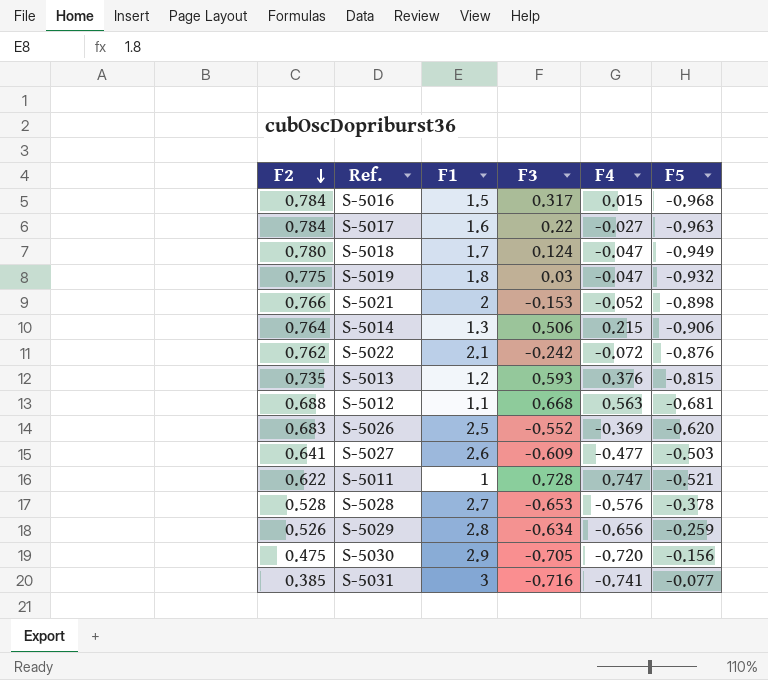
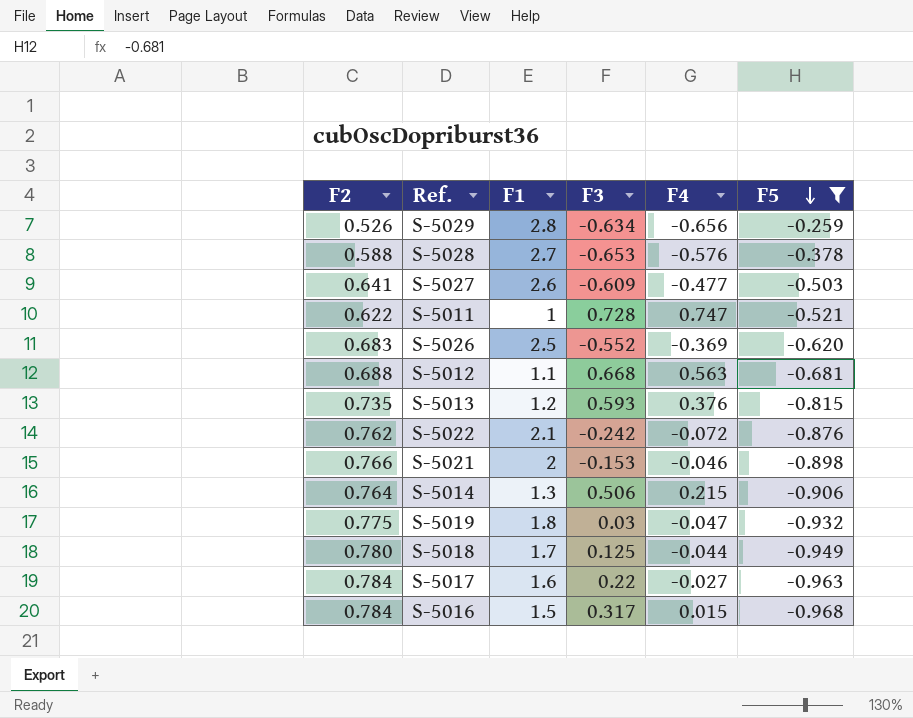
filter: none -> F5 <= -0.259
row order: F2 descending -> F5 descending
S-5028 | F2: 0.528 -> 0.588
S-5021 | F4: -0.052 -> -0.046
S-5018 | F3: 0.124 -> 0.125
S-5018 | F4: -0.047 -> -0.044

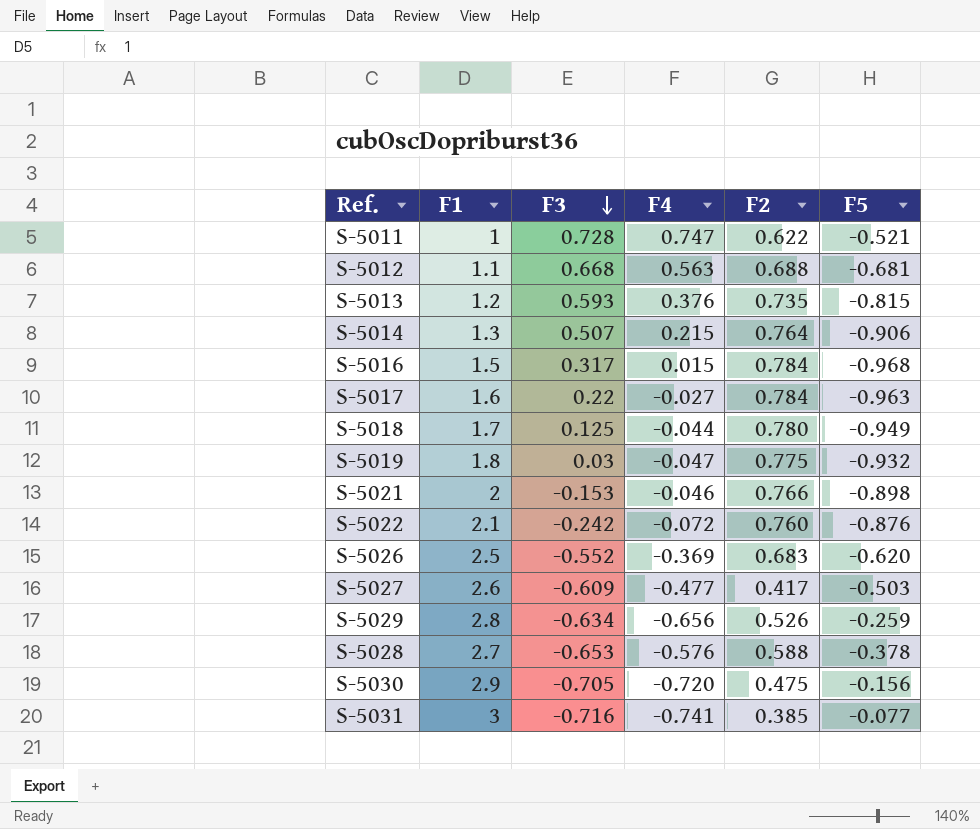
filter: F5 <= -0.259 -> none
row order: F5 descending -> F3 descending
column F2 | position: 1 -> 5
S-5014 | F3: 0.506 -> 0.507
S-5022 | F2: 0.762 -> 0.760
S-5027 | F2: 0.641 -> 0.417

